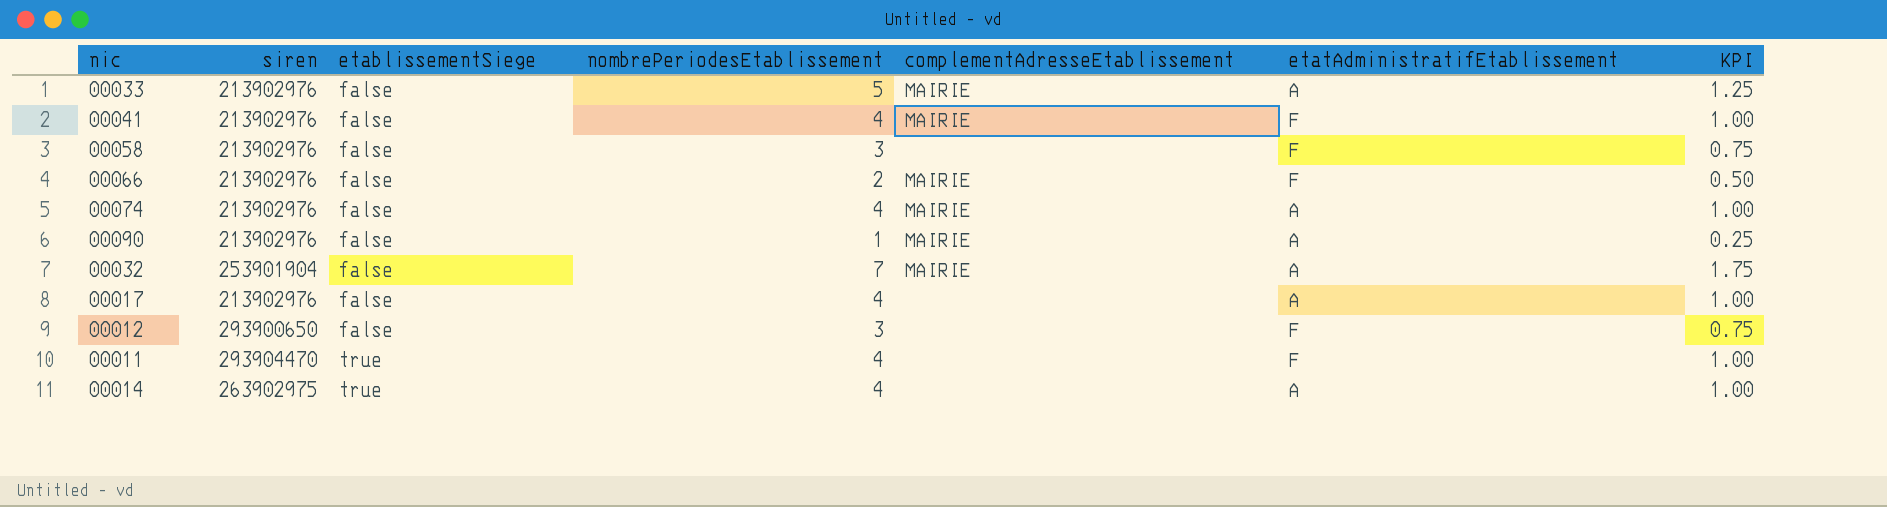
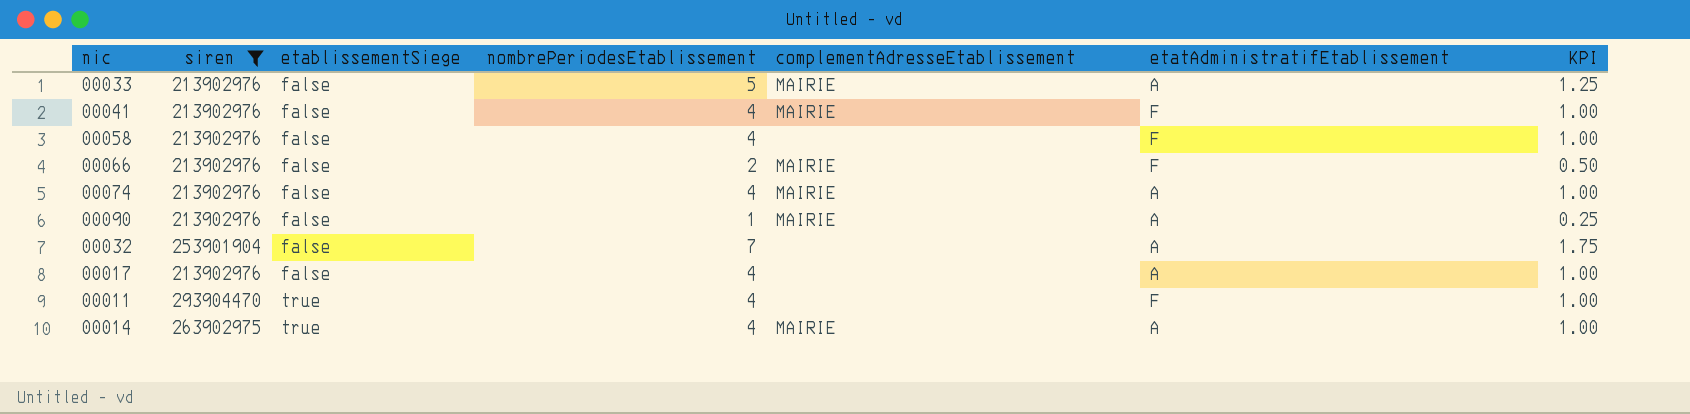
filter: none -> siren != 293900650
00058 | nombrePeriodesEtablissement: 3 -> 4
00058 | KPI: 0.75 -> 1.00
00032 | complementAdresseEtablissement: MAIRIE -> none
00014 | complementAdresseEtablissement: none -> MAIRIE

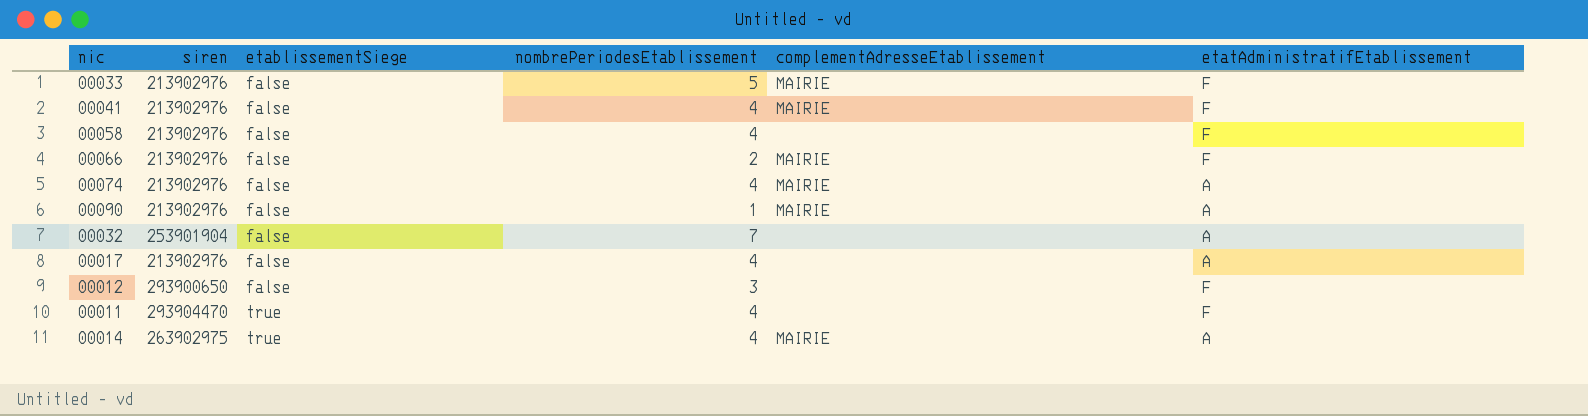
filter: siren != 293900650 -> none
column KPI | formula: [nombrePeriodesEtablissement] * 0.25 -> none
00033 | etatAdministratifEtablissement: A -> F

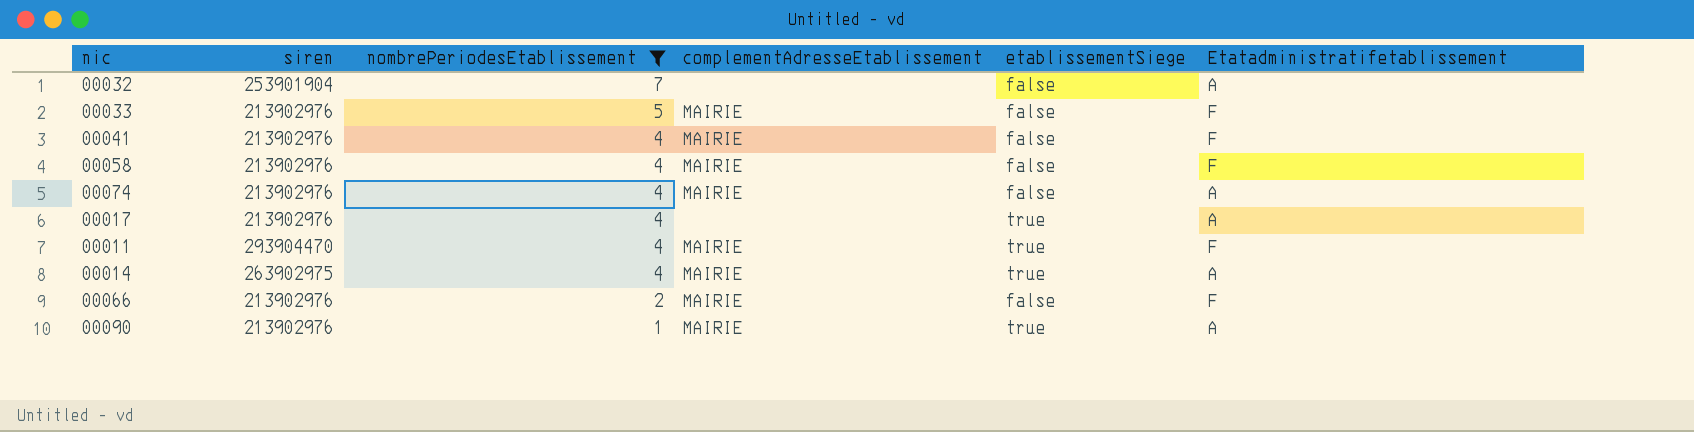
filter: none -> nombrePeriodesEtablissement != 3
row order: etablissementSiege ascending -> nombrePeriodesEtablissement descending
column etablissementSiege | position: 3 -> 5
column name: etatAdministratifEtablissement -> Etatadministratifetablissement
00058 | complementAdresseEtablissement: none -> MAIRIE
00017 | etablissementSiege: false -> true
00011 | complementAdresseEtablissement: none -> MAIRIE
00090 | etablissementSiege: false -> true

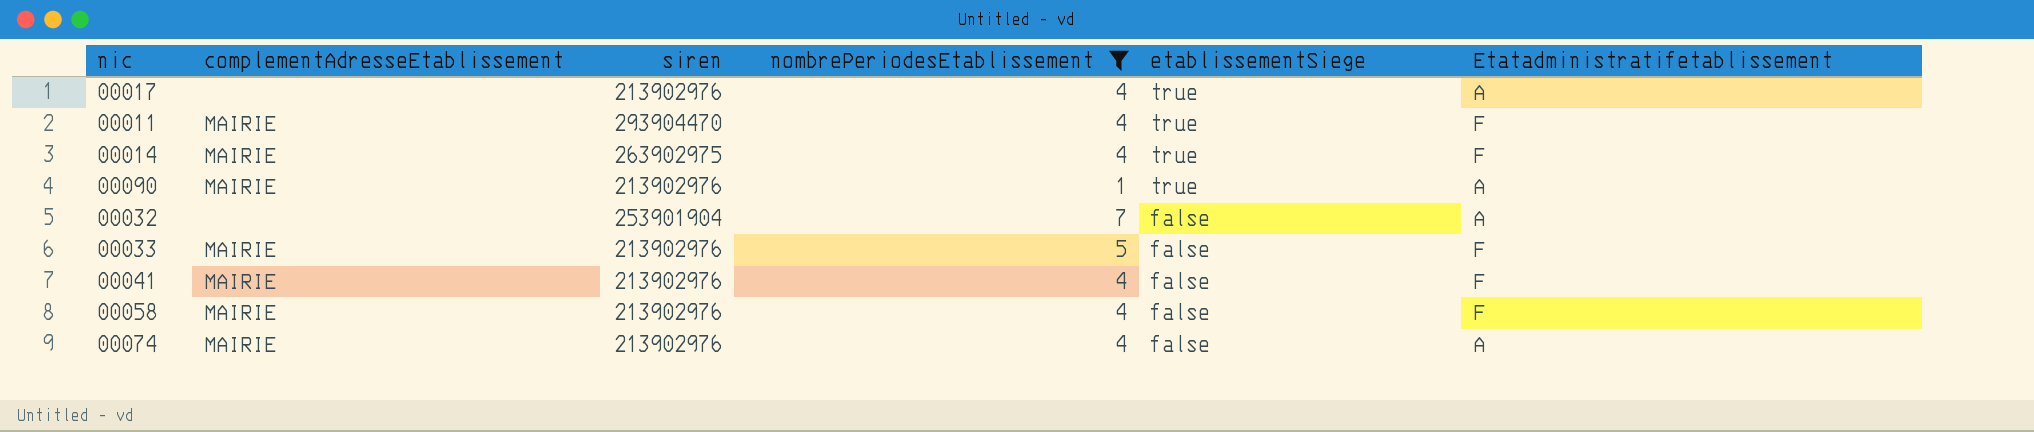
row order: nombrePeriodesEtablissement descending -> etablissementSiege descending
column complementAdresseEtablissement | position: 4 -> 2
row 00066: 213902976 | 2 | MAIRIE | false | F -> none
00014 | Etatadministratifetablissement: A -> F

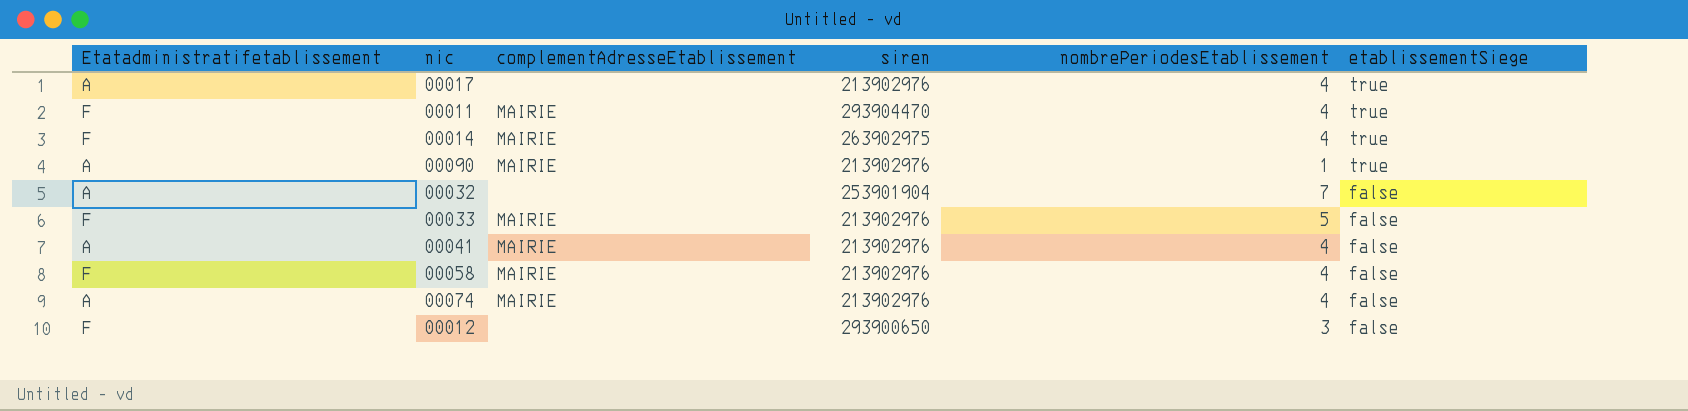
filter: nombrePeriodesEtablissement != 3 -> none
column Etatadministratifetablissement | position: 6 -> 1
00041 | Etatadministratifetablissement: F -> A

